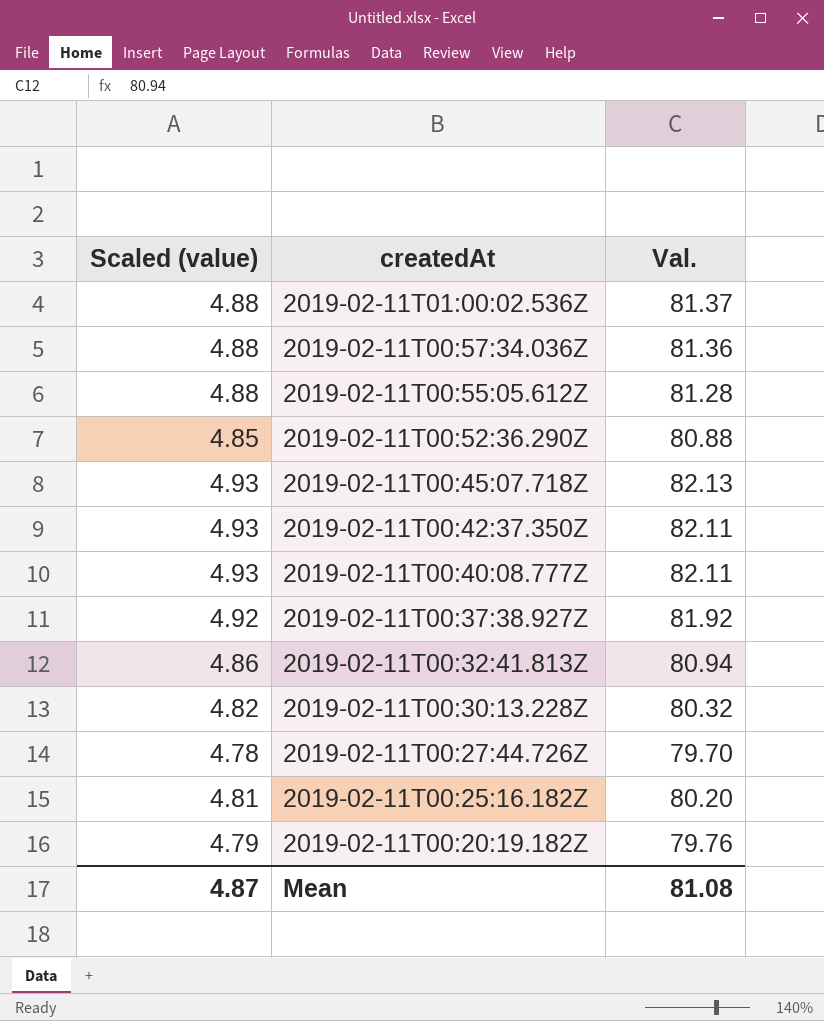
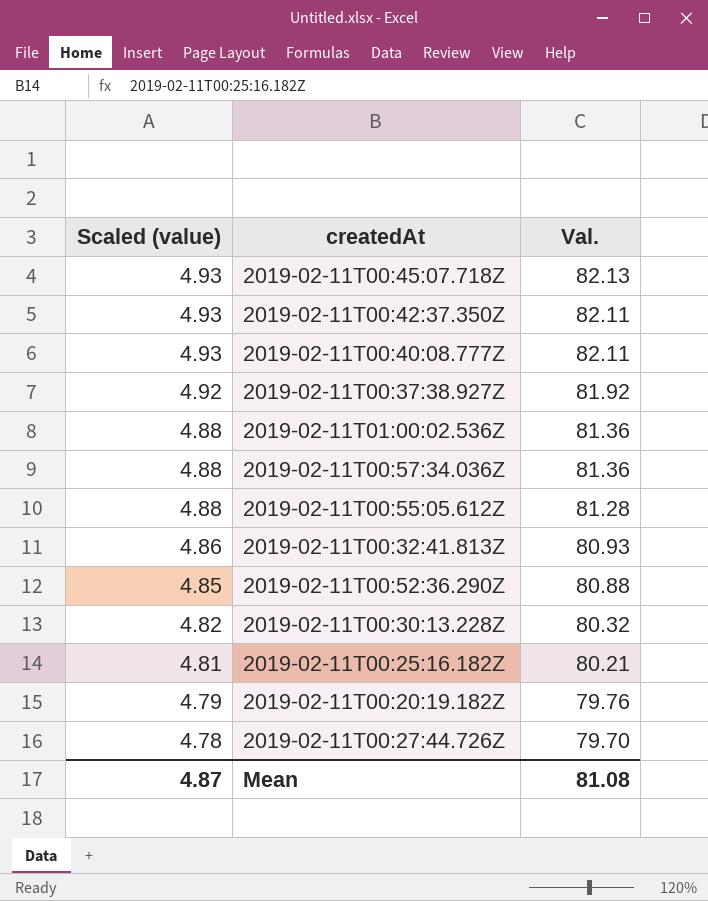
row order: createdAt descending -> Scaled (value) descending
2019-02-11T01:00:02.536Z | Val.: 81.37 -> 81.36
2019-02-11T00:32:41.813Z | Val.: 80.94 -> 80.93
2019-02-11T00:25:16.182Z | Val.: 80.20 -> 80.21

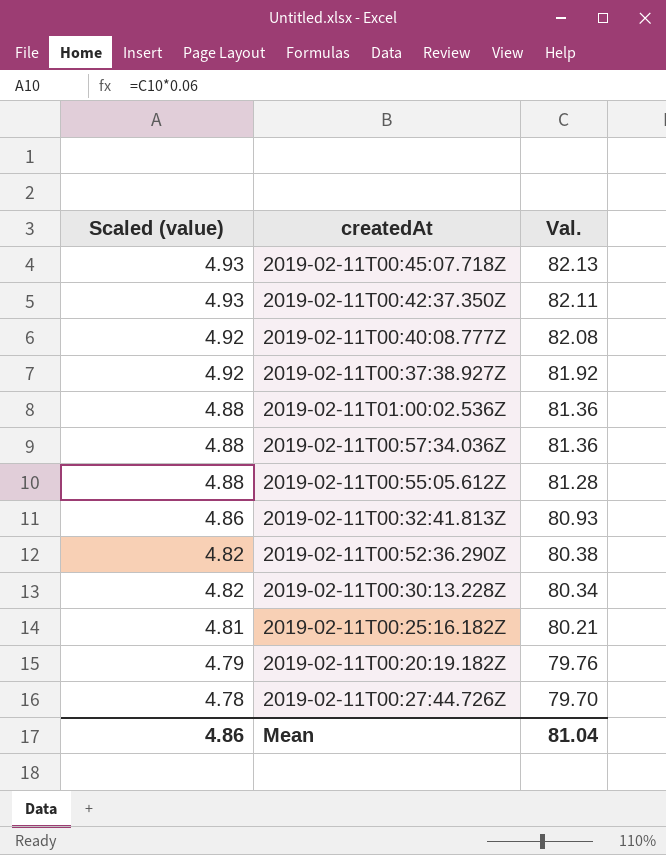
2019-02-11T00:40:08.777Z | Scaled (value): 4.93 -> 4.92
2019-02-11T00:40:08.777Z | Val.: 82.11 -> 82.08
2019-02-11T00:52:36.290Z | Scaled (value): 4.85 -> 4.82
2019-02-11T00:52:36.290Z | Val.: 80.88 -> 80.38
2019-02-11T00:30:13.228Z | Val.: 80.32 -> 80.34
Mean | Scaled (value): 4.87 -> 4.86
Mean | Val.: 81.08 -> 81.04

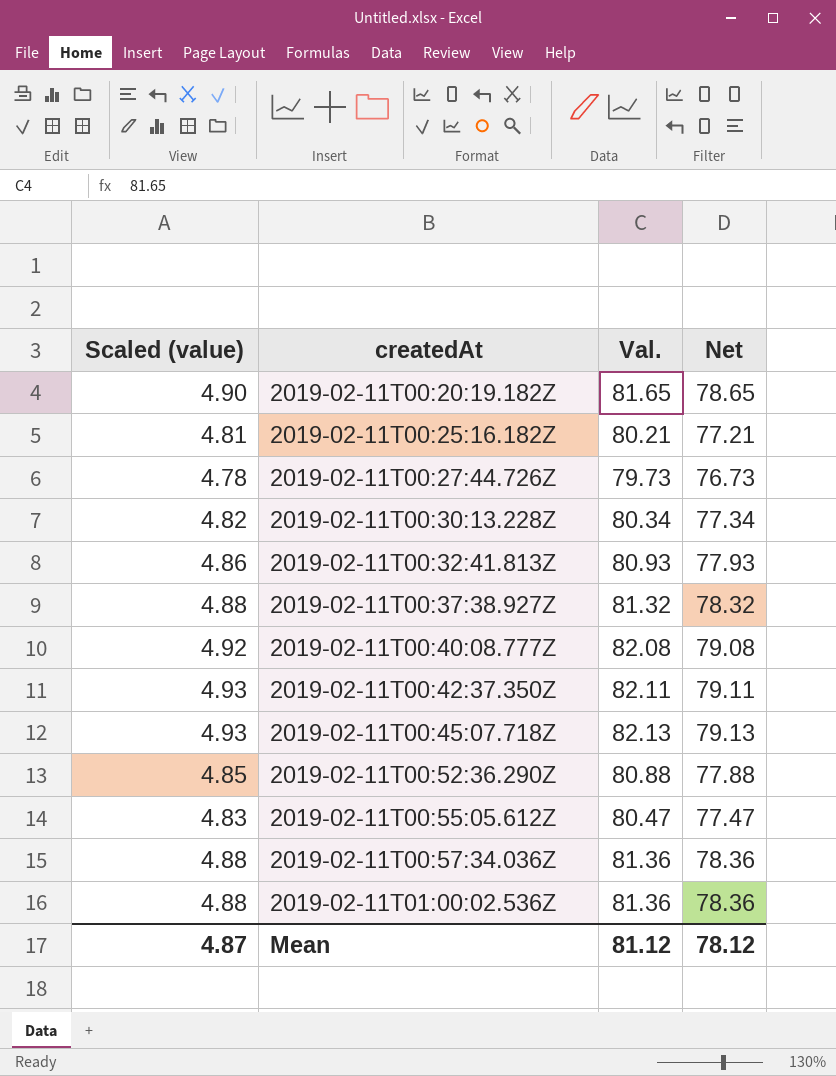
row order: Scaled (value) descending -> createdAt ascending
column Net | formula: none -> [Val.] - 3
2019-02-11T00:20:19.182Z | Scaled (value): 4.79 -> 4.90
2019-02-11T00:20:19.182Z | Val.: 79.76 -> 81.65
2019-02-11T00:27:44.726Z | Val.: 79.70 -> 79.73
2019-02-11T00:37:38.927Z | Scaled (value): 4.92 -> 4.88
2019-02-11T00:37:38.927Z | Val.: 81.92 -> 81.32
2019-02-11T00:52:36.290Z | Scaled (value): 4.82 -> 4.85
2019-02-11T00:52:36.290Z | Val.: 80.38 -> 80.88
2019-02-11T00:55:05.612Z | Scaled (value): 4.88 -> 4.83
2019-02-11T00:55:05.612Z | Val.: 81.28 -> 80.47
Mean | Scaled (value): 4.86 -> 4.87
Mean | Val.: 81.04 -> 81.12

